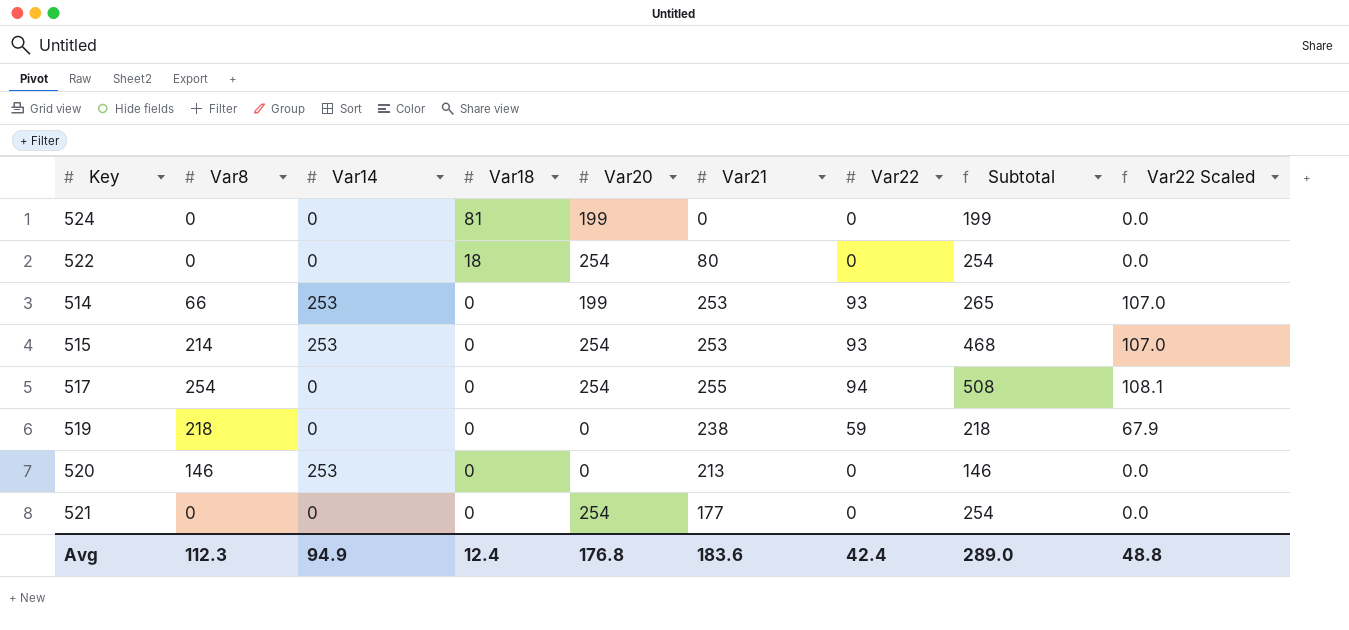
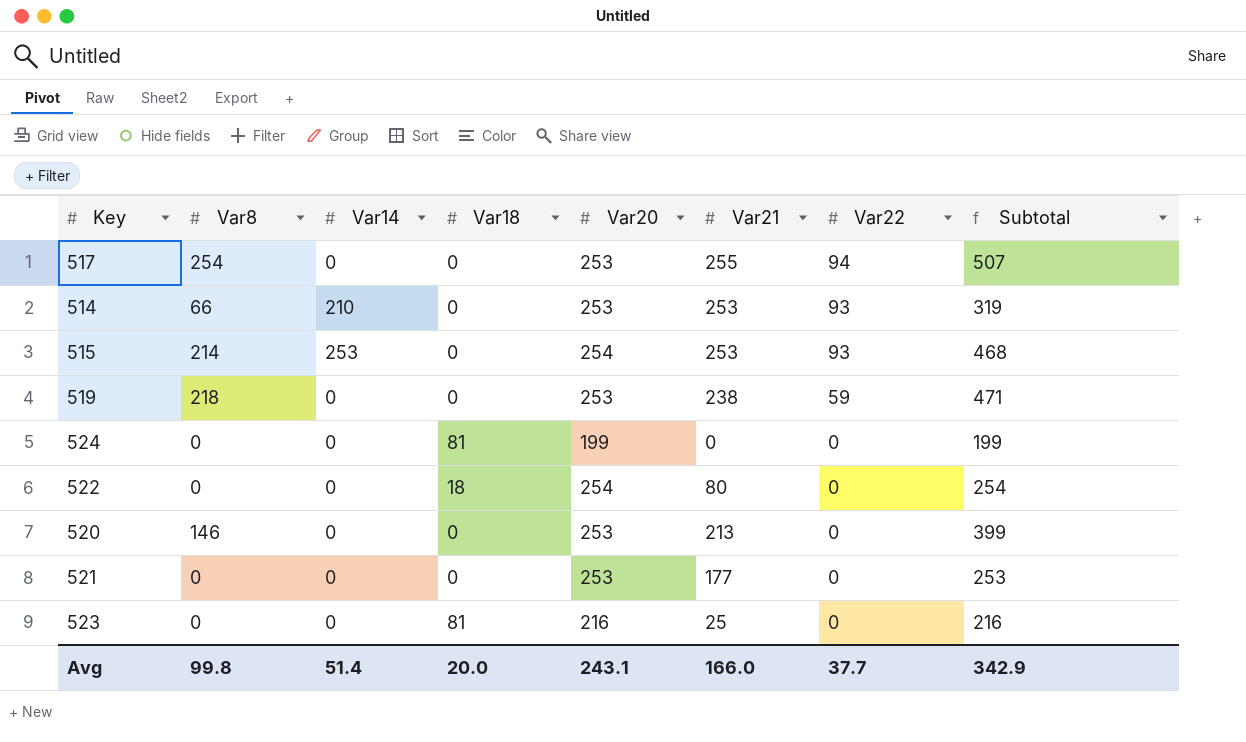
row order: Var18 descending -> Var22 descending
column Var22 Scaled | formula: [Var22] * 1.15 -> none
517 | Var20: 254 -> 253
517 | Subtotal: 508 -> 507
514 | Var14: 253 -> 210
514 | Var20: 199 -> 253
514 | Subtotal: 265 -> 319
519 | Var20: 0 -> 253
519 | Subtotal: 218 -> 471
520 | Var14: 253 -> 0
520 | Var20: 0 -> 253
520 | Subtotal: 146 -> 399
521 | Var20: 254 -> 253
521 | Subtotal: 254 -> 253
row 523: none -> 0 | 0 | 81 | 216 | 25 | 0 | 216
Avg | Var8: 112.3 -> 99.8
Avg | Var14: 94.9 -> 51.4
Avg | Var18: 12.4 -> 20.0
Avg | Var20: 176.8 -> 243.1
Avg | Var21: 183.6 -> 166.0
Avg | Var22: 42.4 -> 37.7
Avg | Subtotal: 289.0 -> 342.9

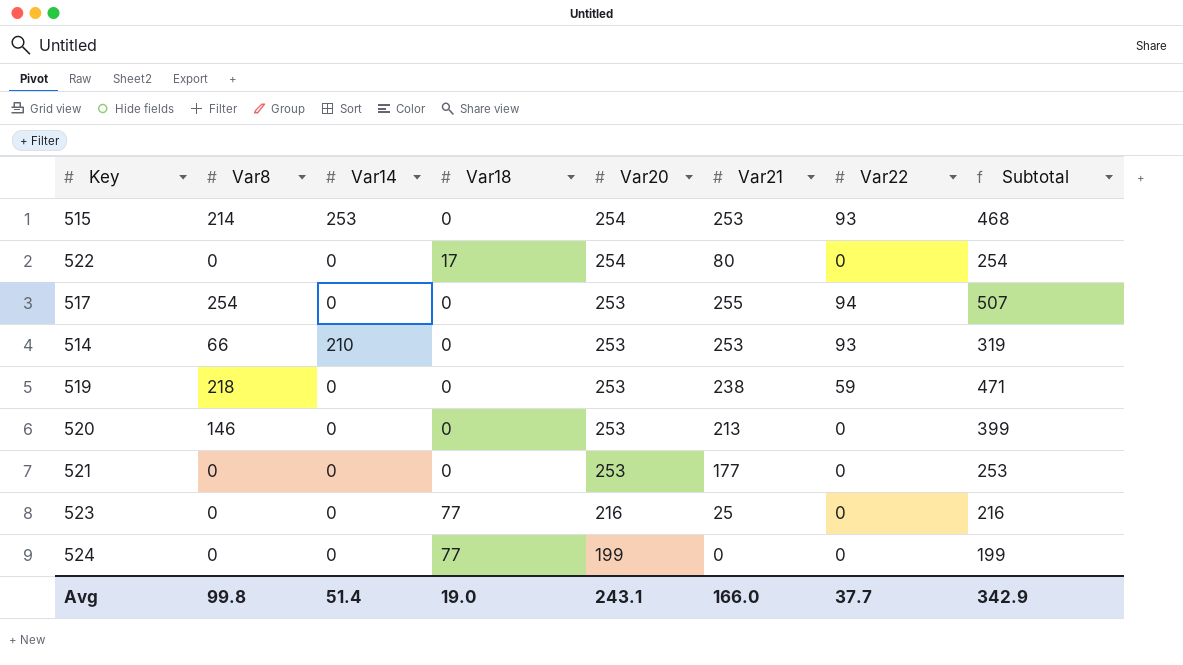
row order: Var22 descending -> Var20 descending
522 | Var18: 18 -> 17
523 | Var18: 81 -> 77
524 | Var18: 81 -> 77
Avg | Var18: 20.0 -> 19.0

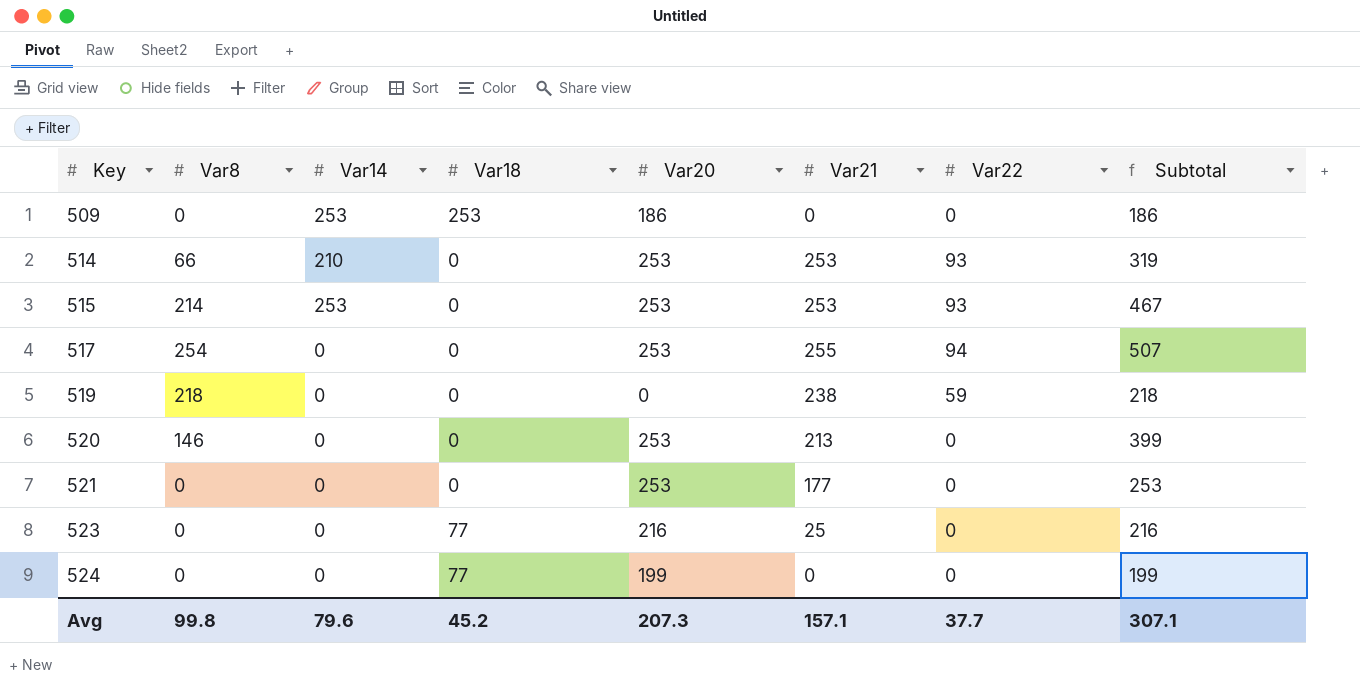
row order: Var20 descending -> Key ascending
row 522: 0 | 0 | 17 | 254 | 80 | 0 | 254 -> none
row 509: none -> 0 | 253 | 253 | 186 | 0 | 0 | 186
515 | Var20: 254 -> 253
515 | Subtotal: 468 -> 467
519 | Var20: 253 -> 0
519 | Subtotal: 471 -> 218
Avg | Var14: 51.4 -> 79.6
Avg | Var18: 19.0 -> 45.2
Avg | Var20: 243.1 -> 207.3
Avg | Var21: 166.0 -> 157.1
Avg | Subtotal: 342.9 -> 307.1

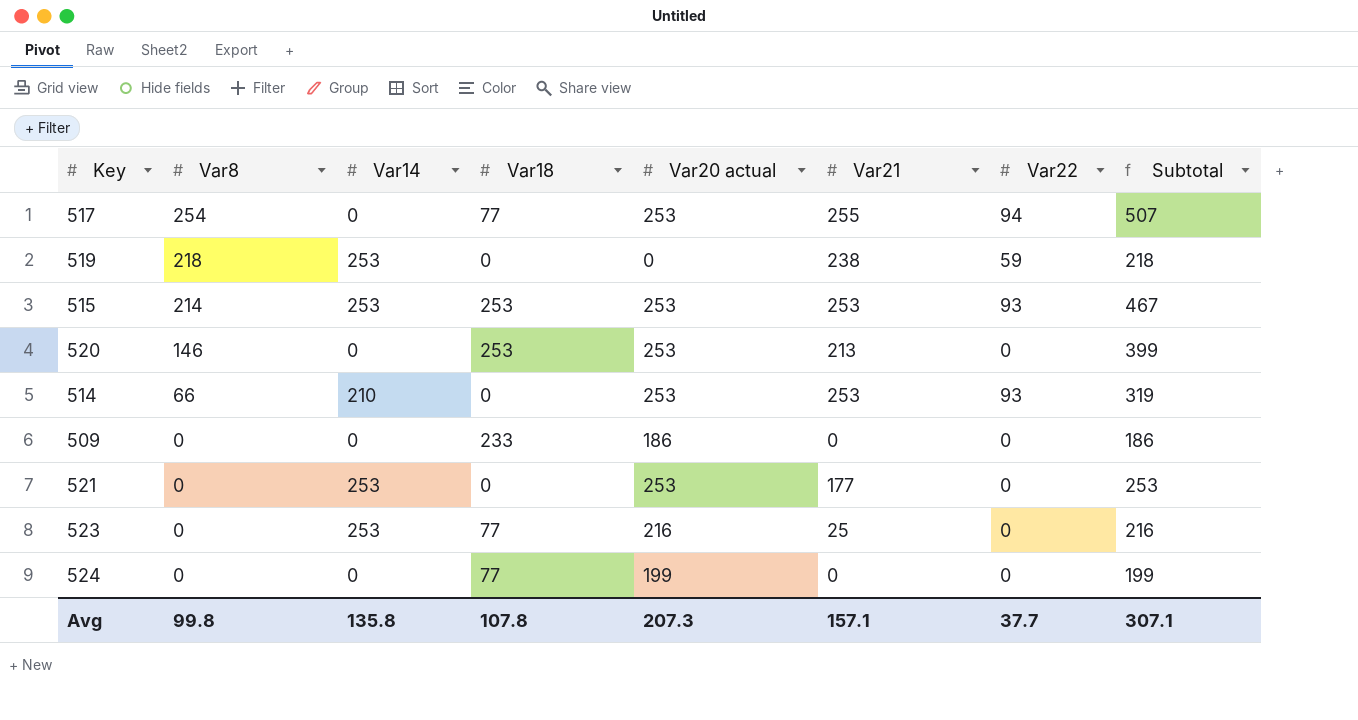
row order: Key ascending -> Var8 descending
column name: Var20 -> Var20 actual
517 | Var18: 0 -> 77
519 | Var14: 0 -> 253
515 | Var18: 0 -> 253
520 | Var18: 0 -> 253
509 | Var14: 253 -> 0
509 | Var18: 253 -> 233
521 | Var14: 0 -> 253
523 | Var14: 0 -> 253
Avg | Var14: 79.6 -> 135.8
Avg | Var18: 45.2 -> 107.8

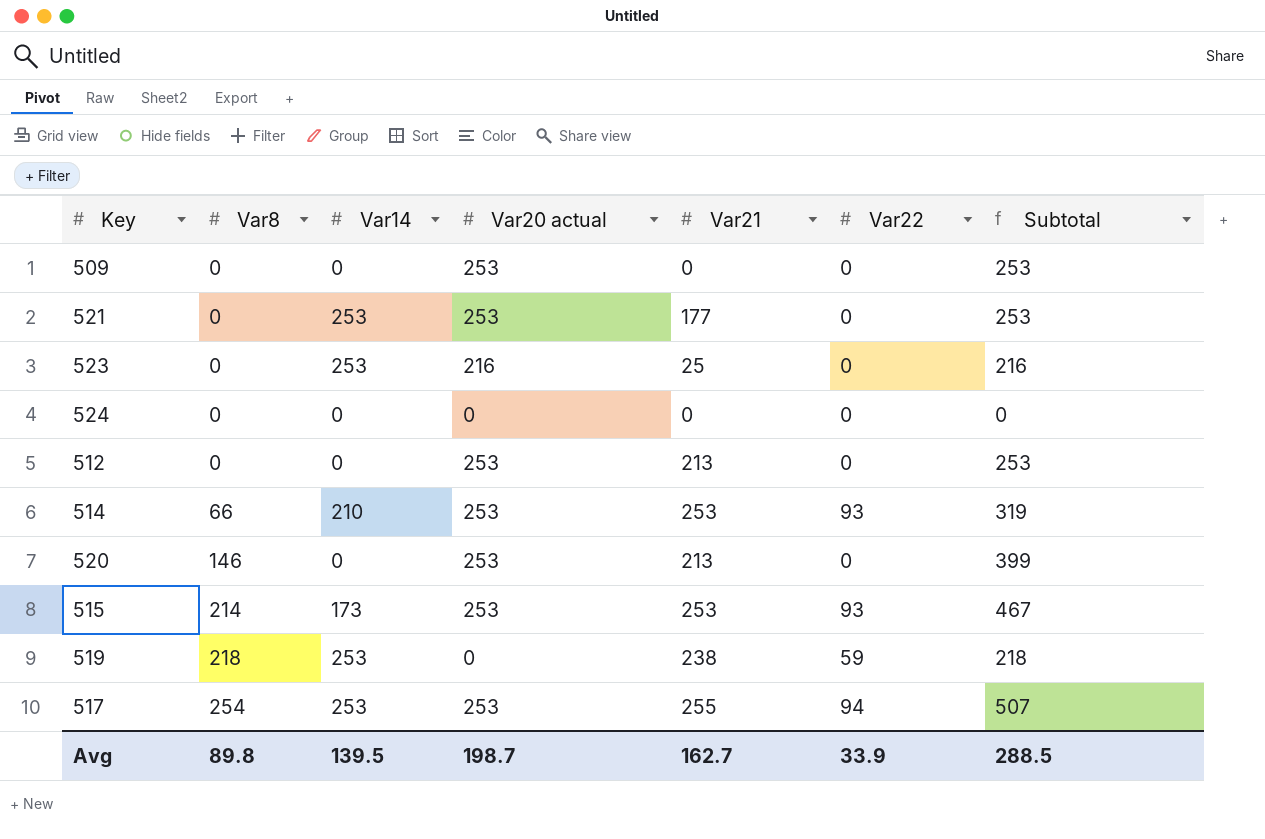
row order: Var8 descending -> Var8 ascending
column Var18 | position: 4 -> none
509 | Var20 actual: 186 -> 253
509 | Subtotal: 186 -> 253
524 | Var20 actual: 199 -> 0
524 | Subtotal: 199 -> 0
row 512: none -> 0 | 0 | 253 | 213 | 0 | 253
515 | Var14: 253 -> 173
517 | Var14: 0 -> 253
Avg | Var8: 99.8 -> 89.8
Avg | Var14: 135.8 -> 139.5
Avg | Var20 actual: 207.3 -> 198.7
Avg | Var21: 157.1 -> 162.7
Avg | Var22: 37.7 -> 33.9
Avg | Subtotal: 307.1 -> 288.5

